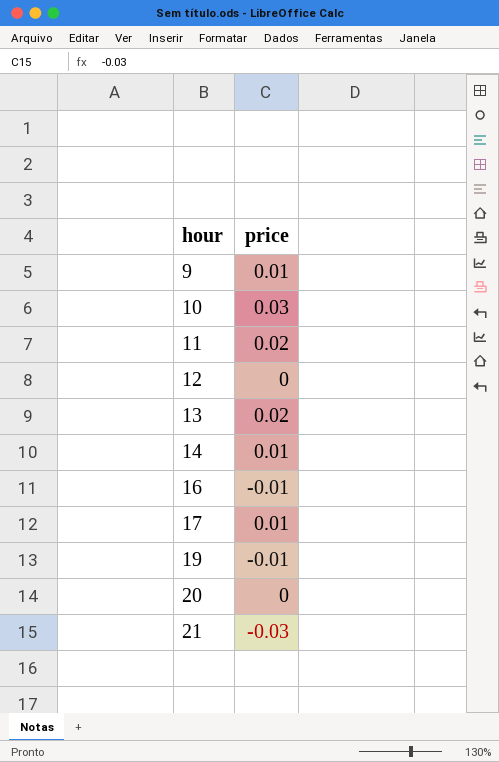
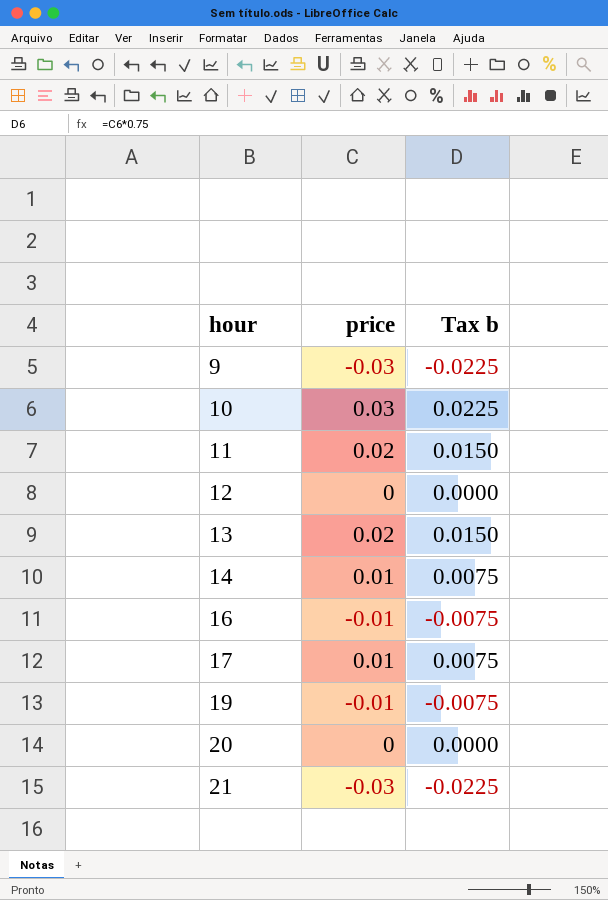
column Tax b | formula: none -> [price] * 0.75
9 | price: 0.01 -> -0.03

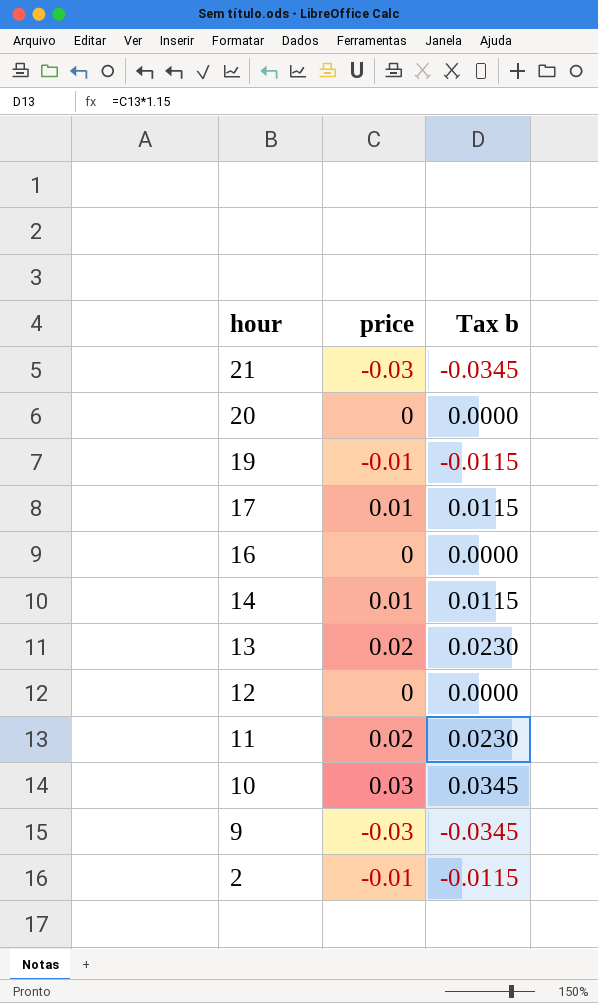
row order: hour ascending -> hour descending
column Tax b | formula: [price] * 0.75 -> [price] * 1.15
16 | price: -0.01 -> 0
row 2: none -> -0.01 | -0.0115

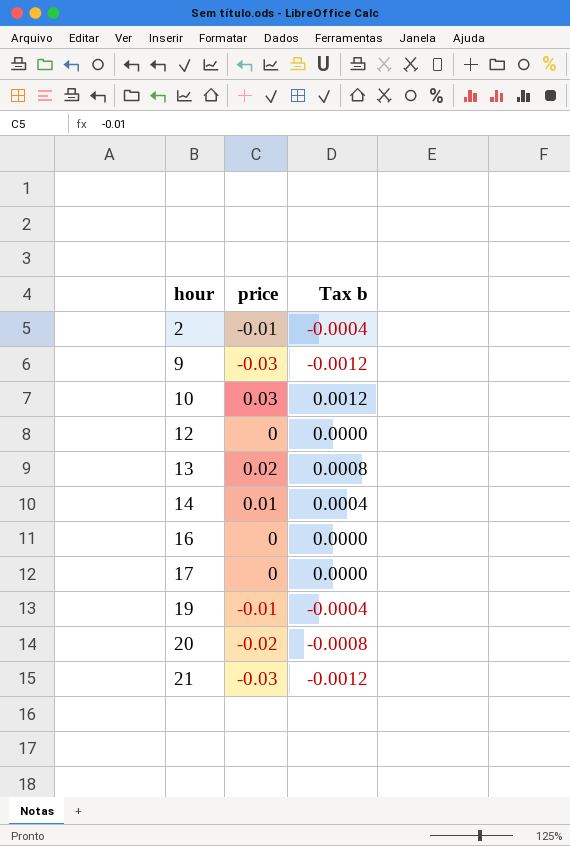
row order: hour descending -> hour ascending
column Tax b | formula: [price] * 1.15 -> [price] * 0.04
row 11: 0.02 | 0.0230 -> none
17 | price: 0.01 -> 0
20 | price: 0 -> -0.02

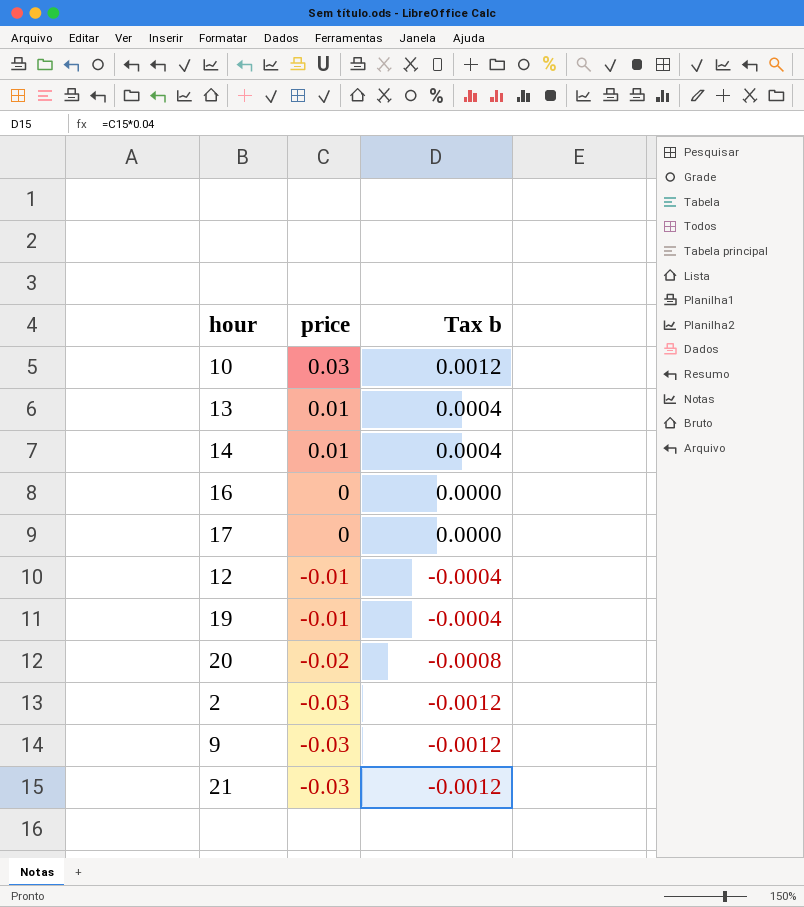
row order: hour ascending -> price descending
13 | price: 0.02 -> 0.01
13 | Tax b: 0.0008 -> 0.0004
12 | price: 0 -> -0.01
12 | Tax b: 0.0000 -> -0.0004
2 | price: -0.01 -> -0.03
2 | Tax b: -0.0004 -> -0.0012

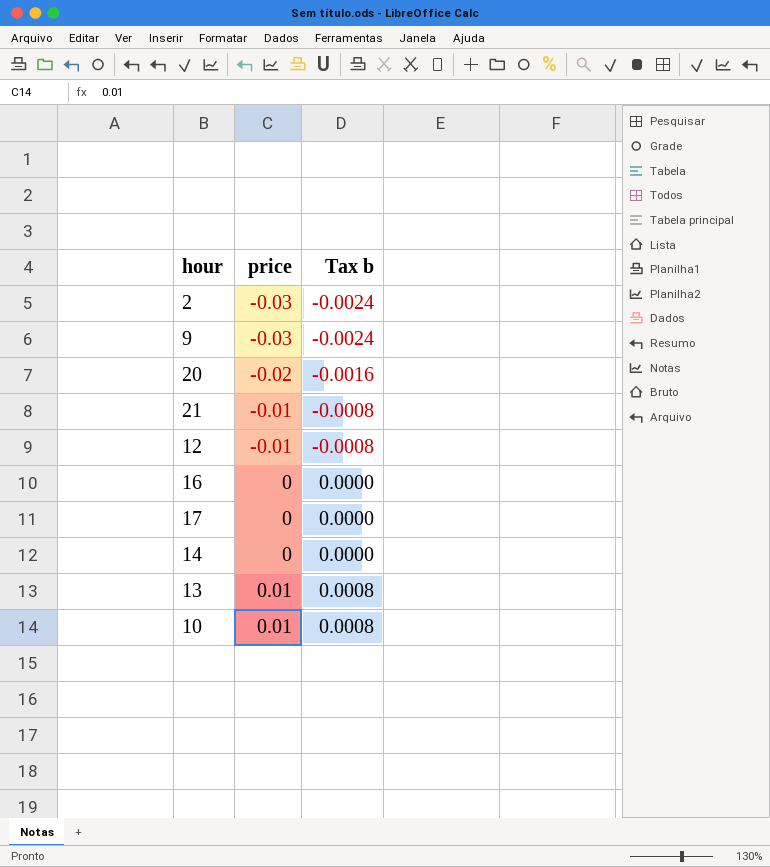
row order: price descending -> price ascending
column Tax b | formula: [price] * 0.04 -> [price] * 0.08
row 19: -0.01 | -0.0004 -> none
21 | price: -0.03 -> -0.01
14 | price: 0.01 -> 0
10 | price: 0.03 -> 0.01

